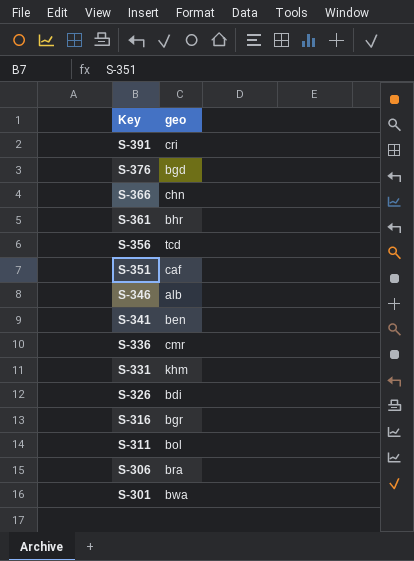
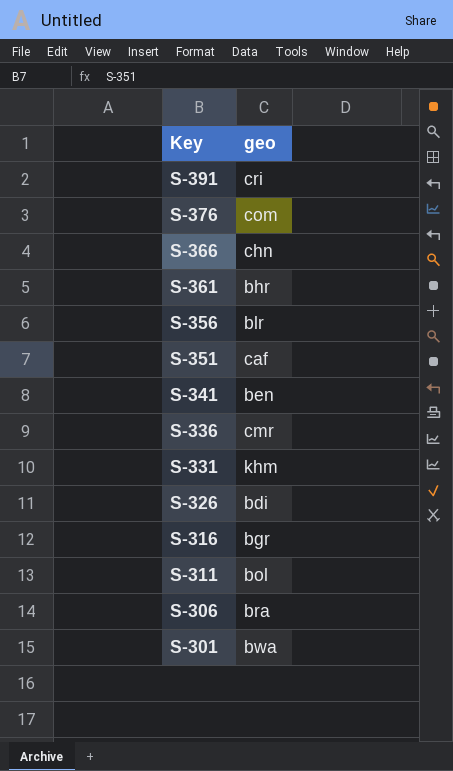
row S-346: alb -> none
S-376 | geo: bgd -> com
S-356 | geo: tcd -> blr

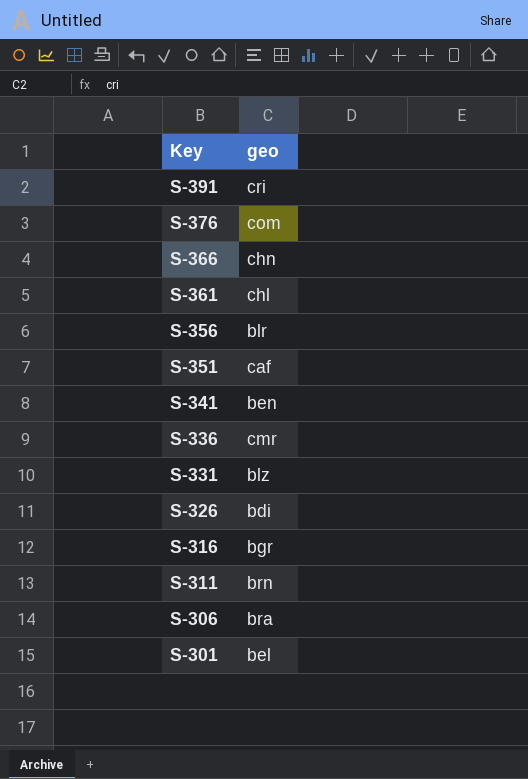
S-361 | geo: bhr -> chl
S-331 | geo: khm -> blz
S-311 | geo: bol -> brn
S-301 | geo: bwa -> bel

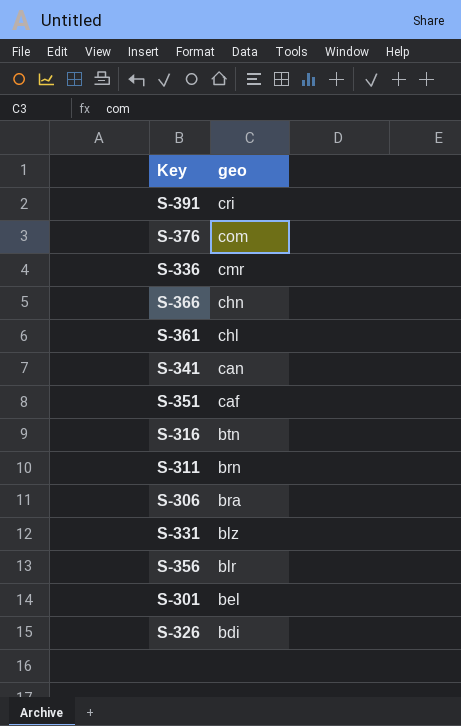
row order: Key descending -> geo descending
S-341 | geo: ben -> can
S-316 | geo: bgr -> btn

